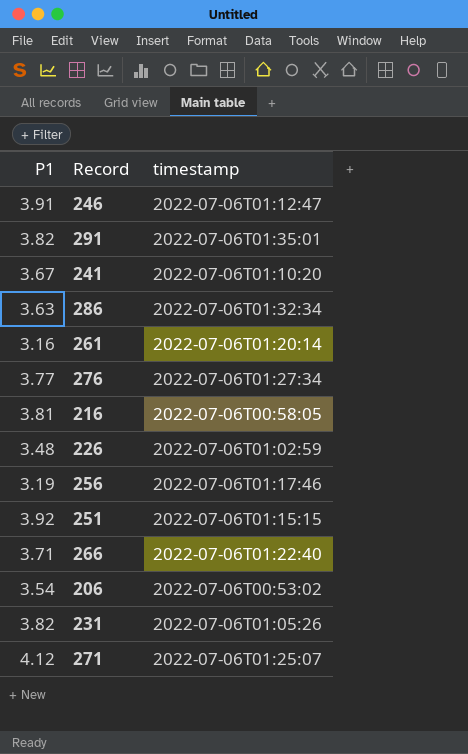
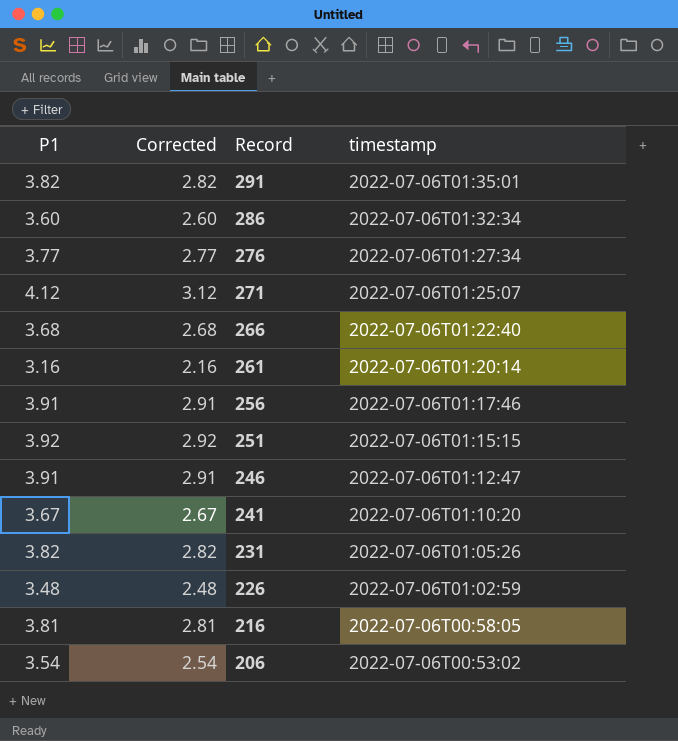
row order: none -> Record descending
column Corrected | formula: none -> [P1] - 1
286 | P1: 3.63 -> 3.60
266 | P1: 3.71 -> 3.68
256 | P1: 3.19 -> 3.91

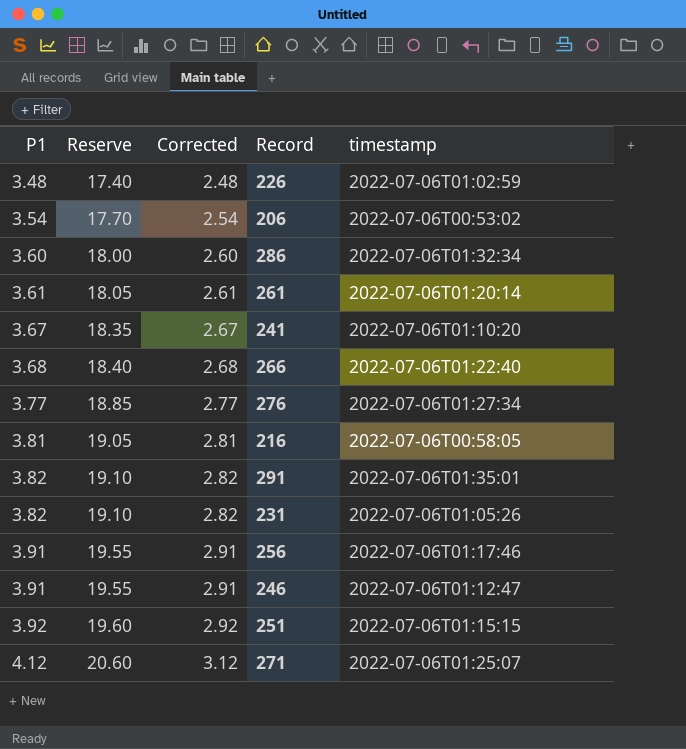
row order: Record descending -> P1 ascending
column Reserve | formula: none -> [P1] * 5
261 | P1: 3.16 -> 3.61
261 | Corrected: 2.16 -> 2.61

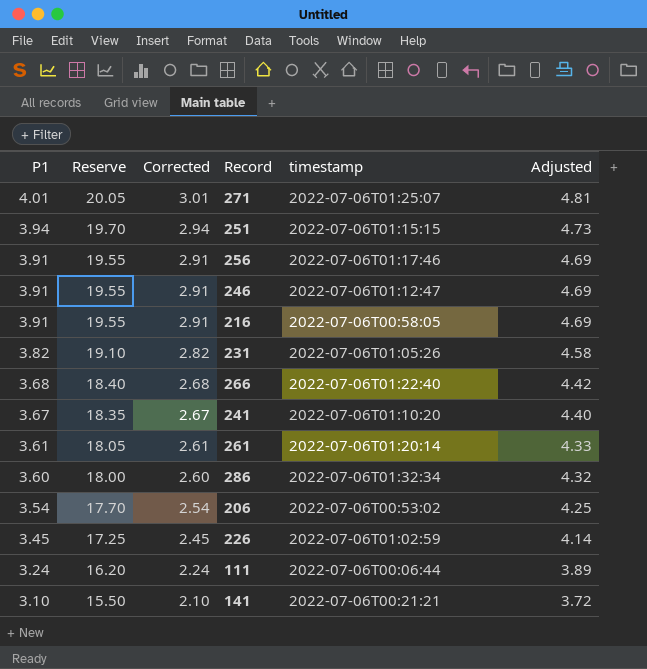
row order: P1 ascending -> P1 descending
column Adjusted | formula: none -> [P1] * 1.2
row 276: 3.77 | 18.85 | 2.77 | 2022-07-06T01:27:34 -> none
row 291: 3.82 | 19.10 | 2.82 | 2022-07-06T01:35:01 -> none
271 | P1: 4.12 -> 4.01
271 | Reserve: 20.60 -> 20.05
271 | Corrected: 3.12 -> 3.01
251 | P1: 3.92 -> 3.94
251 | Reserve: 19.60 -> 19.70
251 | Corrected: 2.92 -> 2.94
216 | P1: 3.81 -> 3.91
216 | Reserve: 19.05 -> 19.55
216 | Corrected: 2.81 -> 2.91
226 | P1: 3.48 -> 3.45
226 | Reserve: 17.40 -> 17.25
226 | Corrected: 2.48 -> 2.45
row 111: none -> 3.24 | 16.20 | 2.24 | 2022-07-06T00:06:44 | 3.89
row 141: none -> 3.10 | 15.50 | 2.10 | 2022-07-06T00:21:21 | 3.72

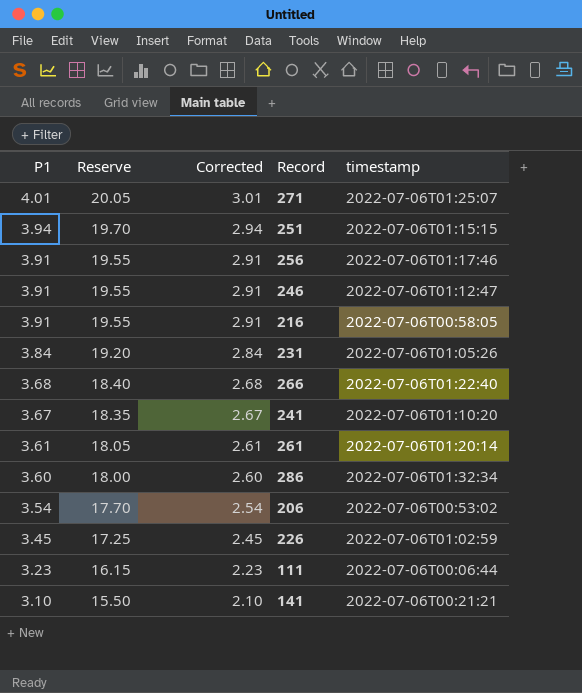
column Adjusted | formula: [P1] * 1.2 -> none
231 | P1: 3.82 -> 3.84
231 | Reserve: 19.10 -> 19.20
231 | Corrected: 2.82 -> 2.84
111 | P1: 3.24 -> 3.23
111 | Reserve: 16.20 -> 16.15
111 | Corrected: 2.24 -> 2.23

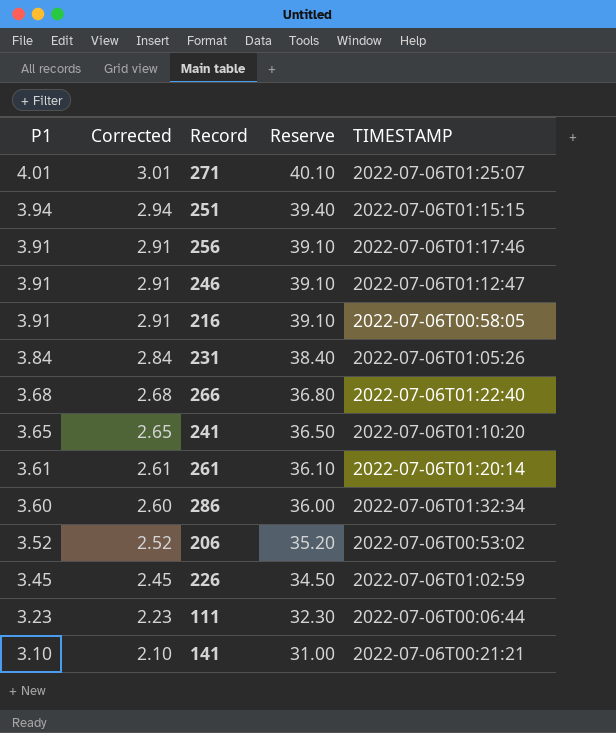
column Reserve | formula: [P1] * 5 -> [P1] * 10
column Reserve | position: 2 -> 4
column name: timestamp -> TIMESTAMP
241 | P1: 3.67 -> 3.65
241 | Corrected: 2.67 -> 2.65
206 | P1: 3.54 -> 3.52
206 | Corrected: 2.54 -> 2.52

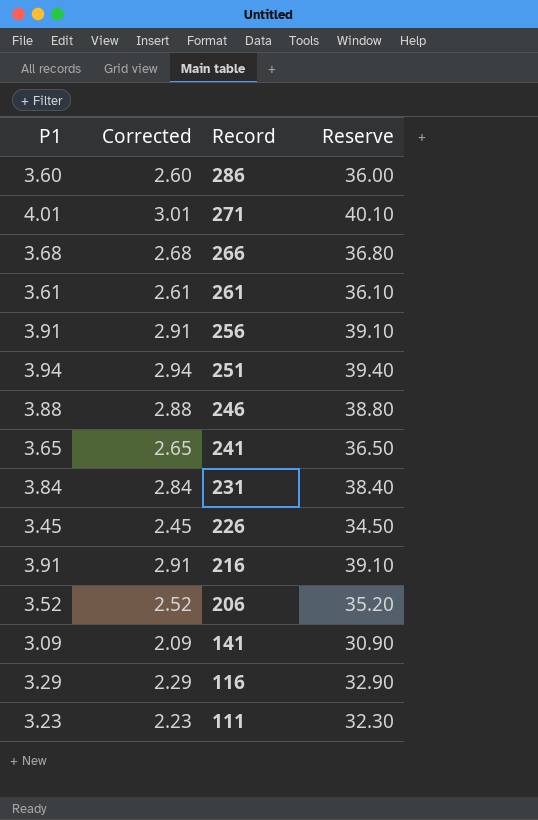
row order: P1 descending -> Record descending
column TIMESTAMP | position: 5 -> none
246 | P1: 3.91 -> 3.88
246 | Corrected: 2.91 -> 2.88
246 | Reserve: 39.10 -> 38.80
141 | P1: 3.10 -> 3.09
141 | Corrected: 2.10 -> 2.09
141 | Reserve: 31.00 -> 30.90
row 116: none -> 3.29 | 2.29 | 32.90

